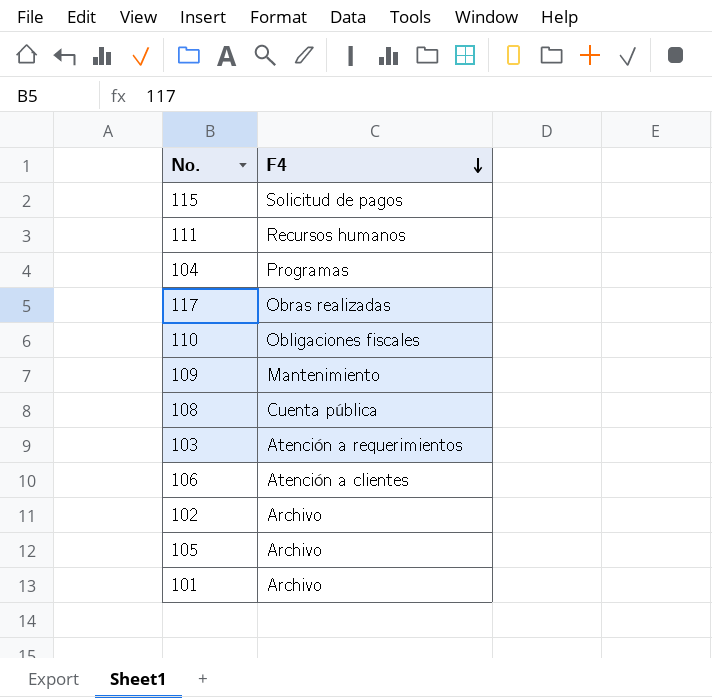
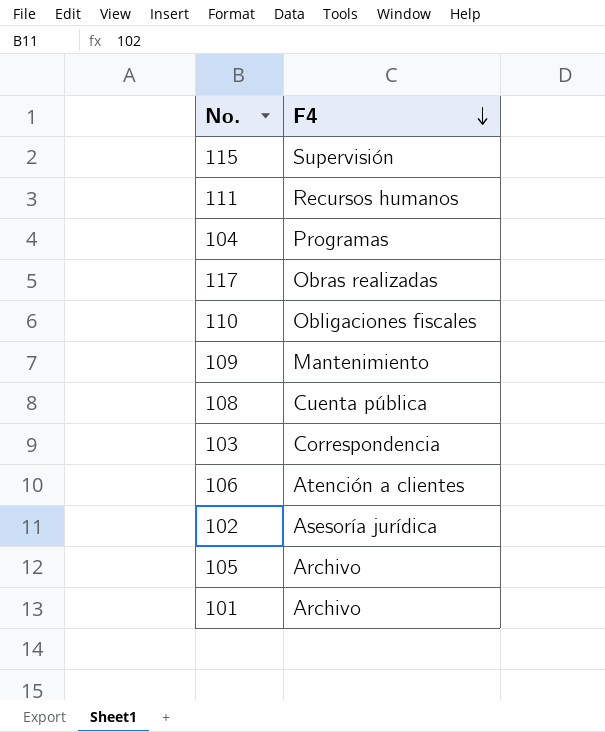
115 | F4: Solicitud de pagos -> Supervisión
103 | F4: Atención a requerimientos -> Correspondencia
102 | F4: Archivo -> Asesoría jurídica

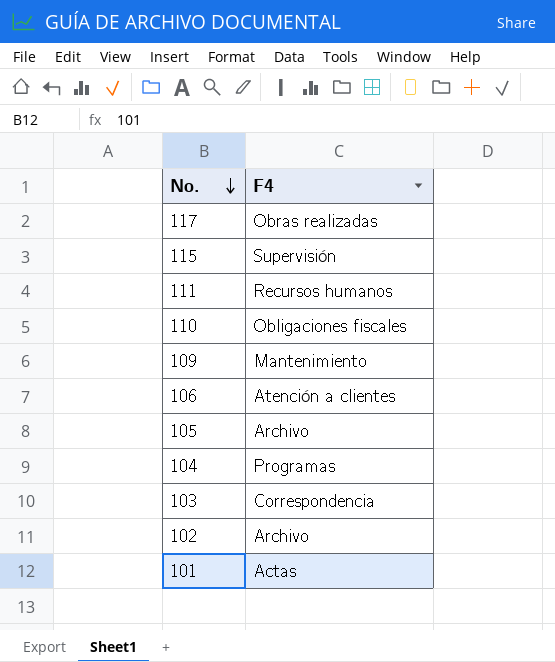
row order: F4 descending -> No. descending
row 108: Cuenta pública -> none
102 | F4: Asesoría jurídica -> Archivo
101 | F4: Archivo -> Actas

